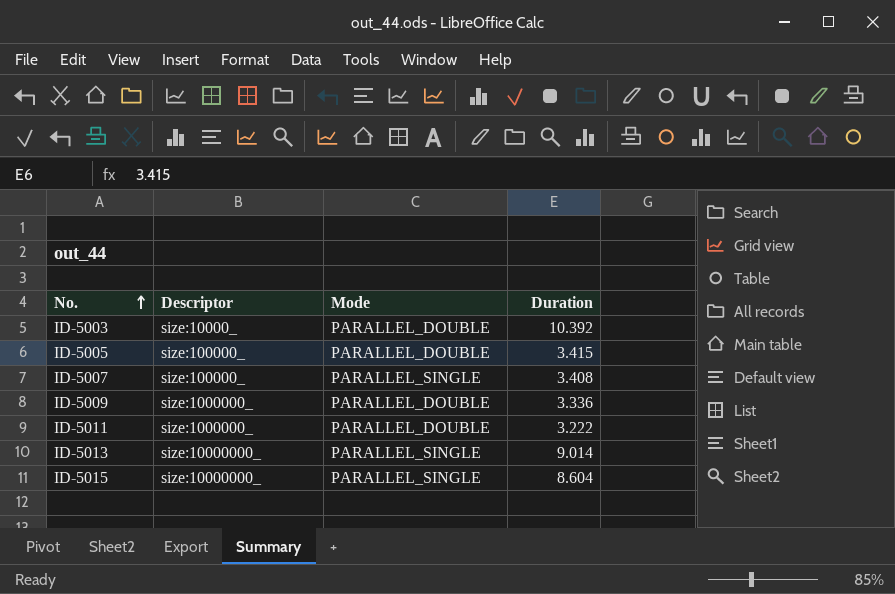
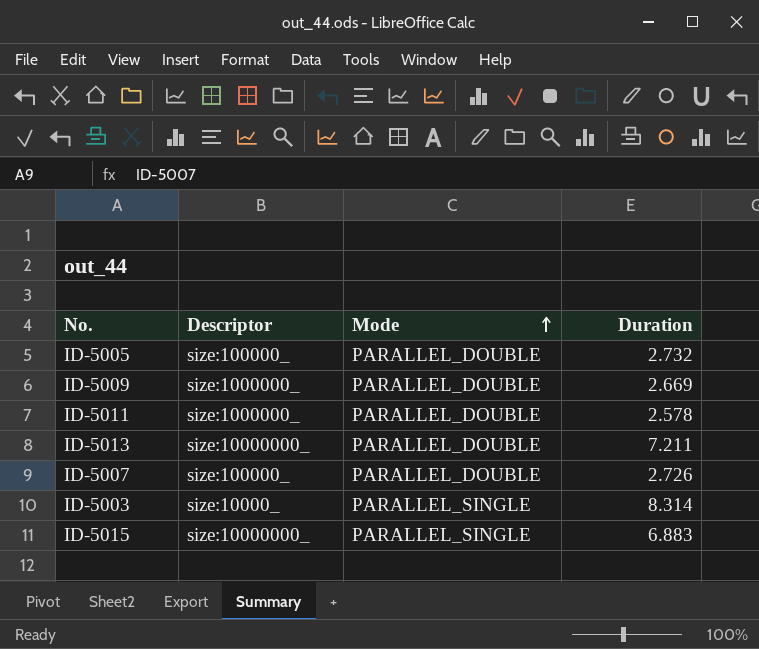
row order: No. ascending -> Mode ascending
ID-5005 | Duration: 3.415 -> 2.732
ID-5009 | Duration: 3.336 -> 2.669
ID-5011 | Duration: 3.222 -> 2.578
ID-5013 | Mode: PARALLEL_SINGLE -> PARALLEL_DOUBLE
ID-5013 | Duration: 9.014 -> 7.211
ID-5007 | Mode: PARALLEL_SINGLE -> PARALLEL_DOUBLE
ID-5007 | Duration: 3.408 -> 2.726
ID-5003 | Mode: PARALLEL_DOUBLE -> PARALLEL_SINGLE
ID-5003 | Duration: 10.392 -> 8.314
ID-5015 | Duration: 8.604 -> 6.883

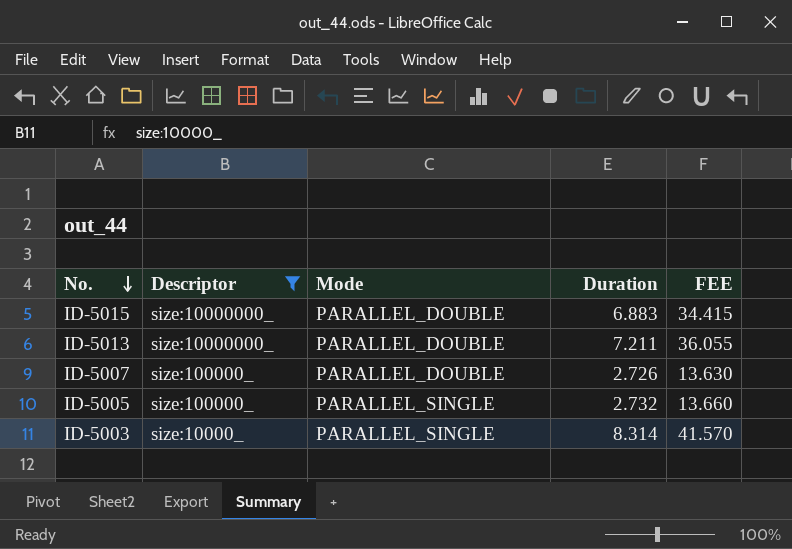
filter: none -> Descriptor != size:1000000_
row order: Mode ascending -> No. descending
column FEE | formula: none -> [Duration] * 5
ID-5015 | Mode: PARALLEL_SINGLE -> PARALLEL_DOUBLE
ID-5005 | Mode: PARALLEL_DOUBLE -> PARALLEL_SINGLE

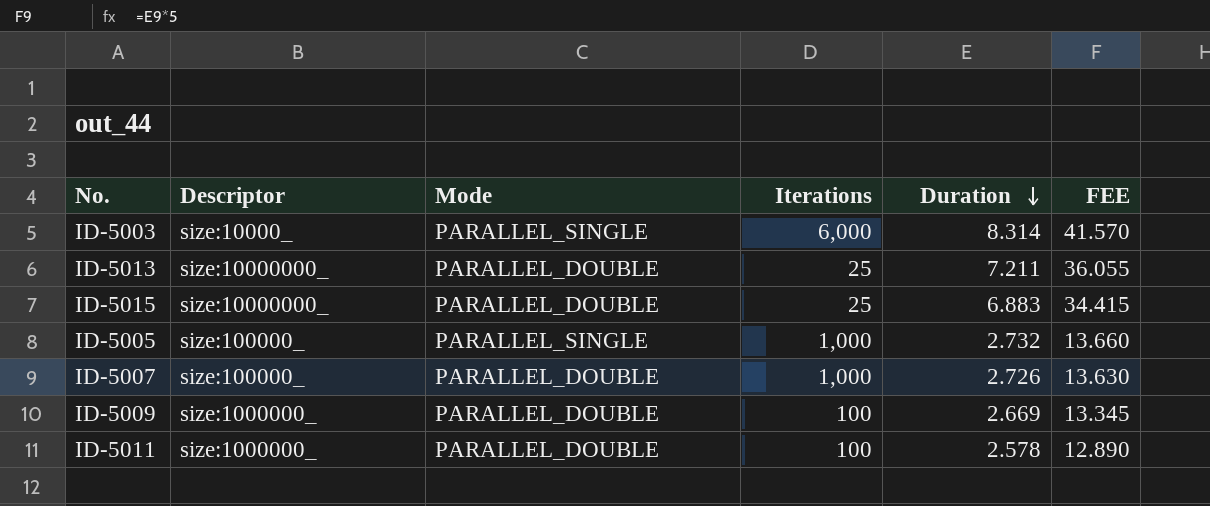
filter: Descriptor != size:1000000_ -> none
row order: No. descending -> Duration descending
column Iterations | position: none -> 4

